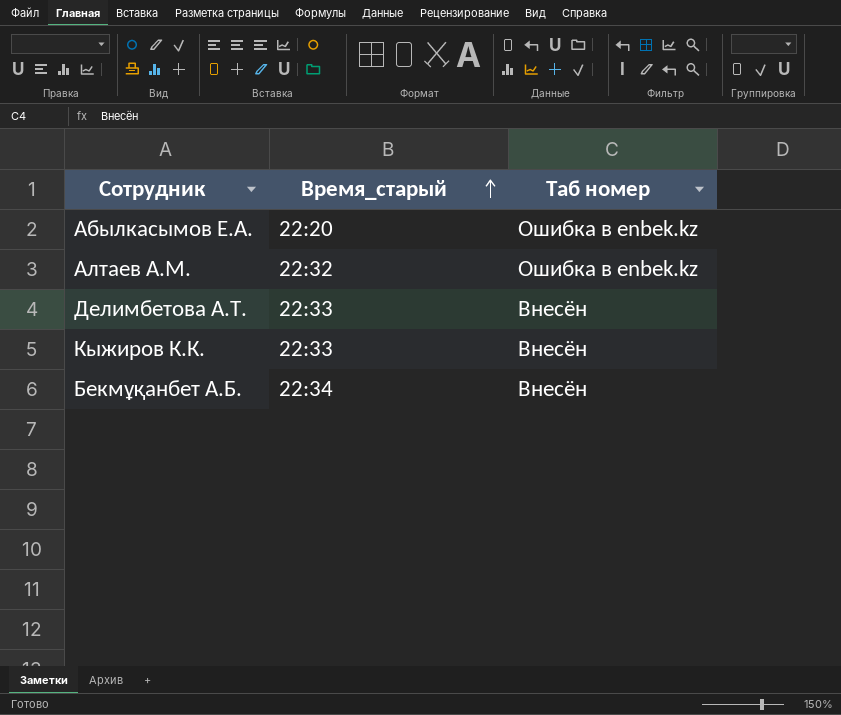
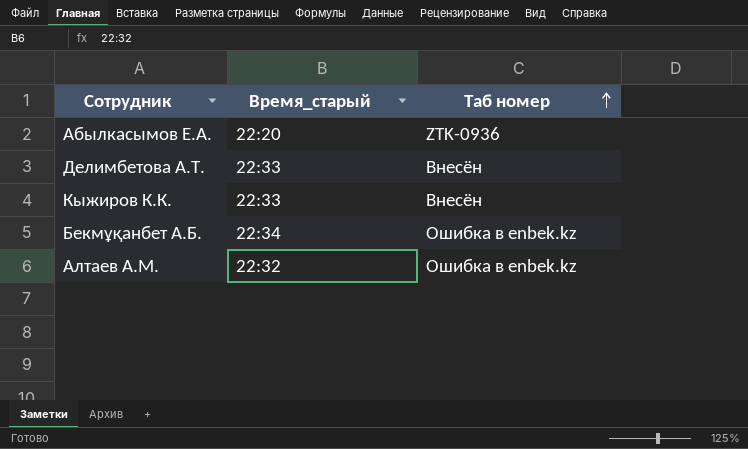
row order: Время_старый ascending -> Таб номер ascending
Абылкасымов Е.А. | Таб номер: Ошибка в enbek.kz -> ZTK-0936
Бекмұқанбет А.Б. | Таб номер: Внесён -> Ошибка в enbek.kz

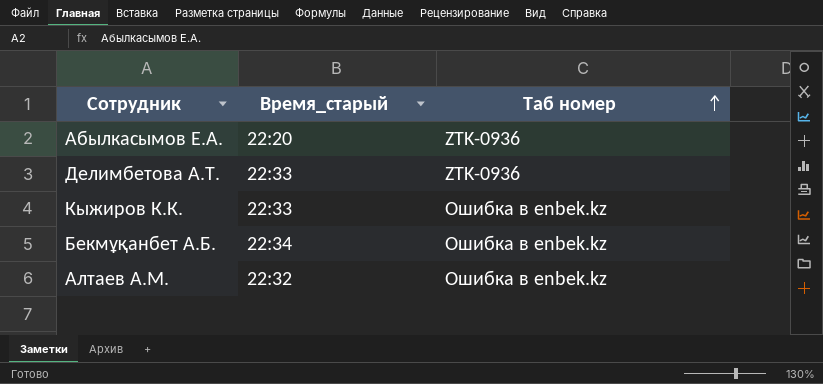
Делимбетова А.Т. | Таб номер: Внесён -> ZTK-0936
Кыжиров К.К. | Таб номер: Внесён -> Ошибка в enbek.kz

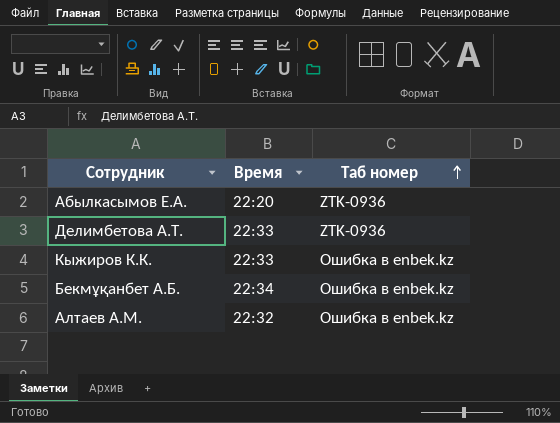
column name: Время_старый -> Время

